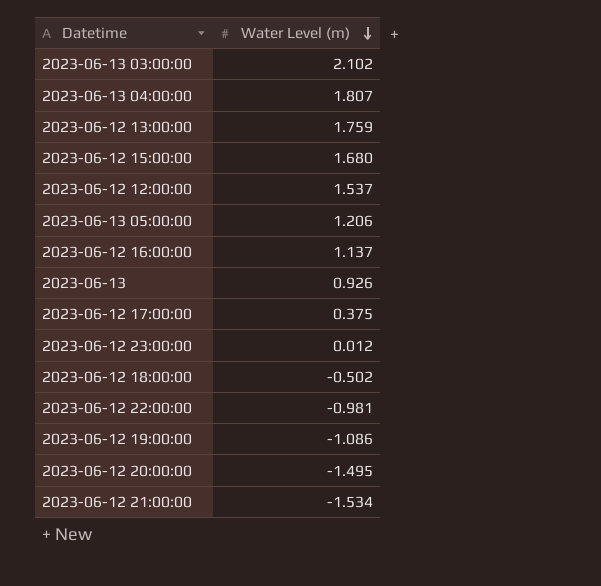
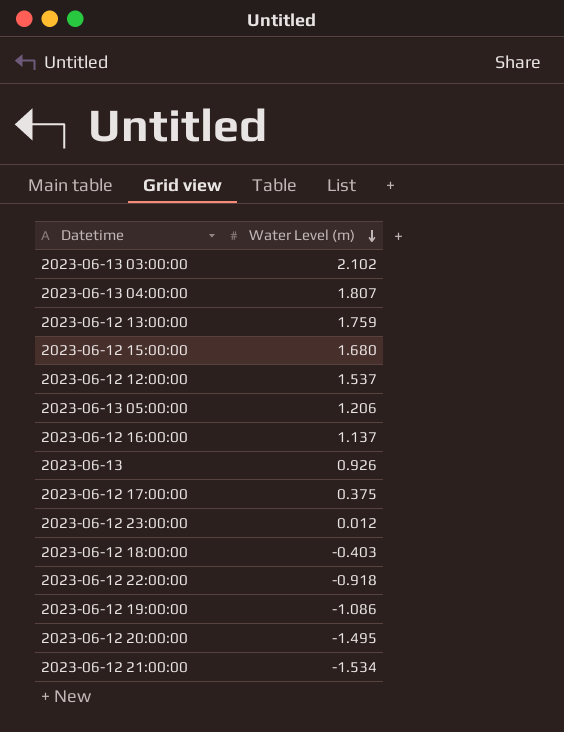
2023-06-12 18:00:00 | Water Level (m): -0.502 -> -0.403
2023-06-12 22:00:00 | Water Level (m): -0.981 -> -0.918

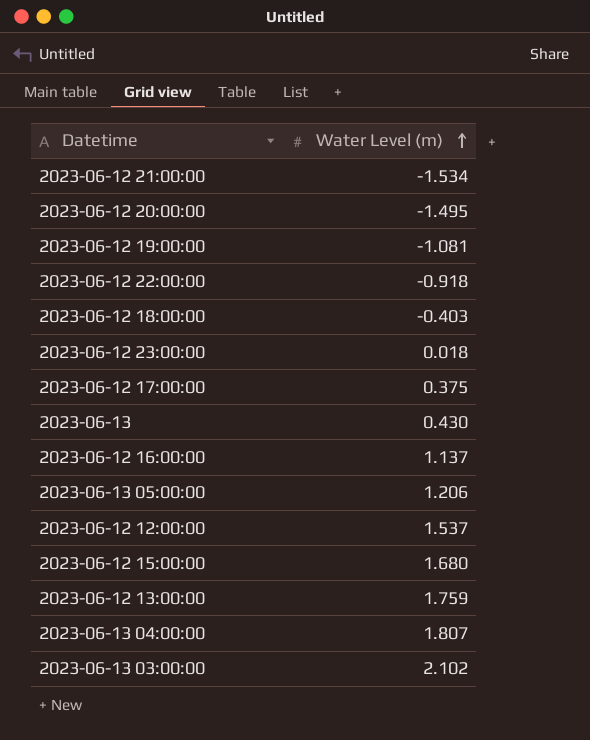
row order: Water Level (m) descending -> Water Level (m) ascending
2023-06-12 19:00:00 | Water Level (m): -1.086 -> -1.081
2023-06-12 23:00:00 | Water Level (m): 0.012 -> 0.018
2023-06-13 | Water Level (m): 0.926 -> 0.430

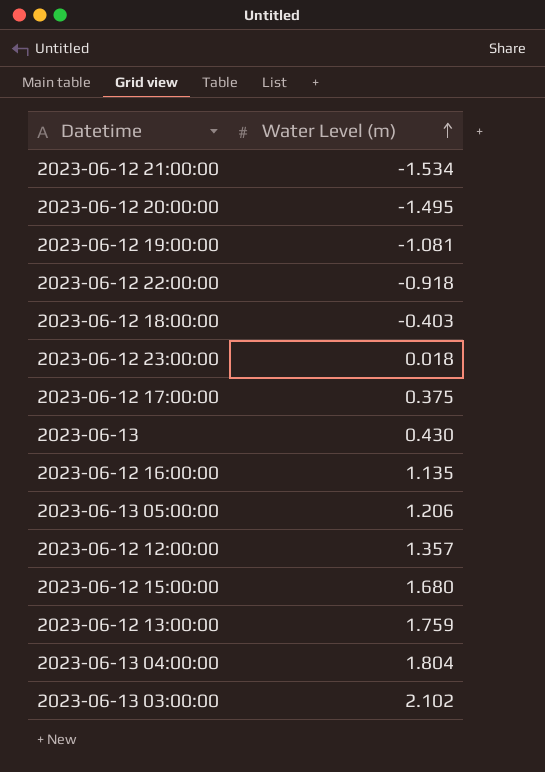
2023-06-12 16:00:00 | Water Level (m): 1.137 -> 1.135
2023-06-12 12:00:00 | Water Level (m): 1.537 -> 1.357
2023-06-13 04:00:00 | Water Level (m): 1.807 -> 1.804

